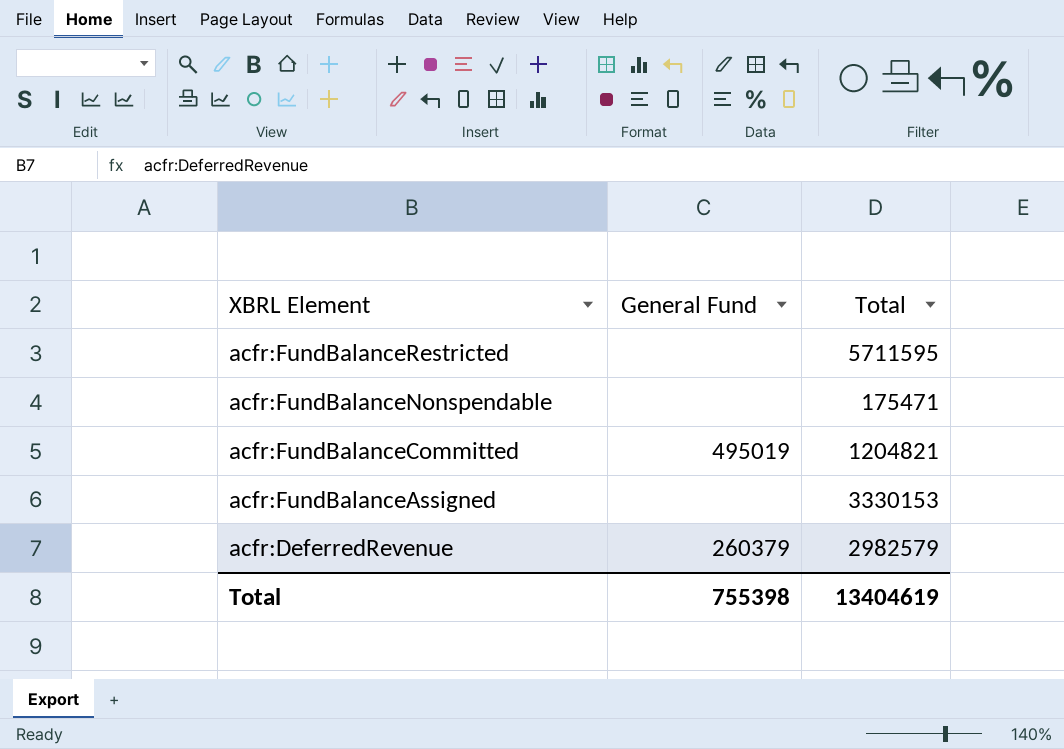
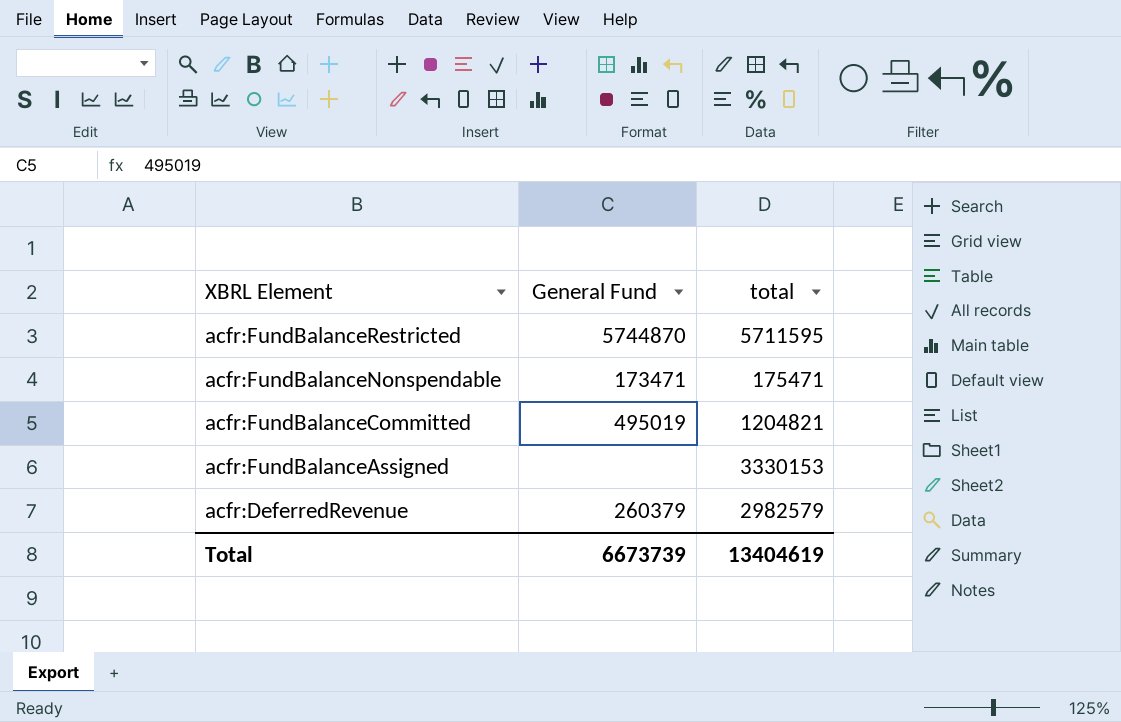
column name: Total -> total
acfr:FundBalanceRestricted | General Fund: none -> 5744870
acfr:FundBalanceNonspendable | General Fund: none -> 173471
Total | General Fund: 755398 -> 6673739

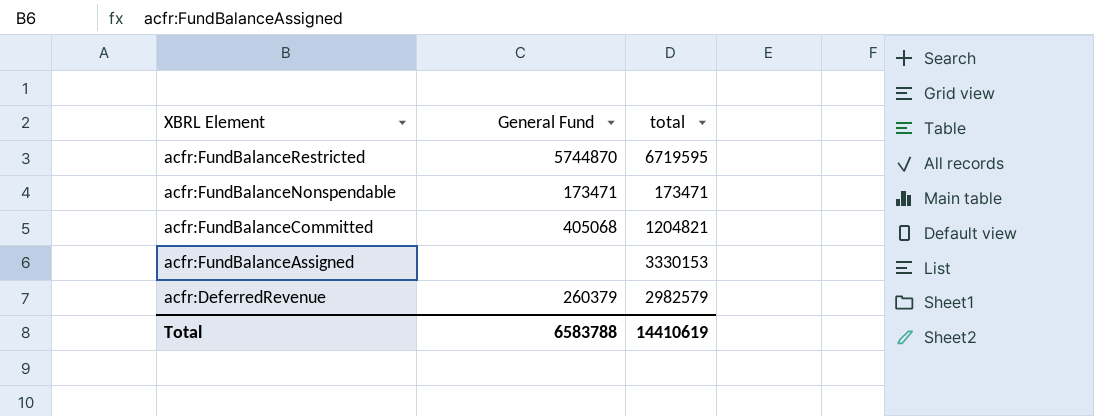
acfr:FundBalanceRestricted | total: 5711595 -> 6719595
acfr:FundBalanceNonspendable | total: 175471 -> 173471
acfr:FundBalanceCommitted | General Fund: 495019 -> 405068
Total | General Fund: 6673739 -> 6583788
Total | total: 13404619 -> 14410619

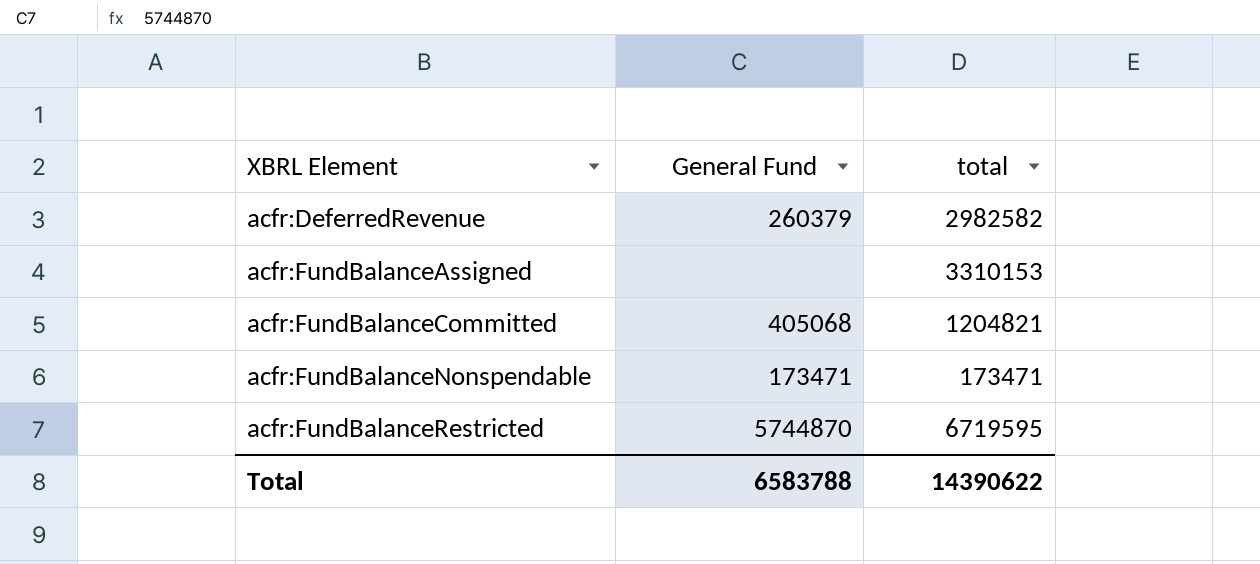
row order: XBRL Element descending -> XBRL Element ascending
acfr:DeferredRevenue | total: 2982579 -> 2982582
acfr:FundBalanceAssigned | total: 3330153 -> 3310153
Total | total: 14410619 -> 14390622

